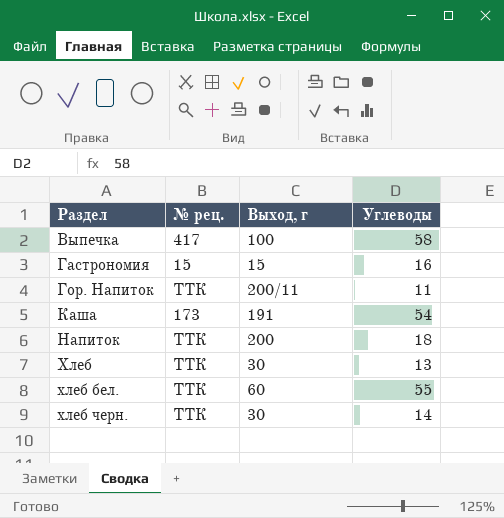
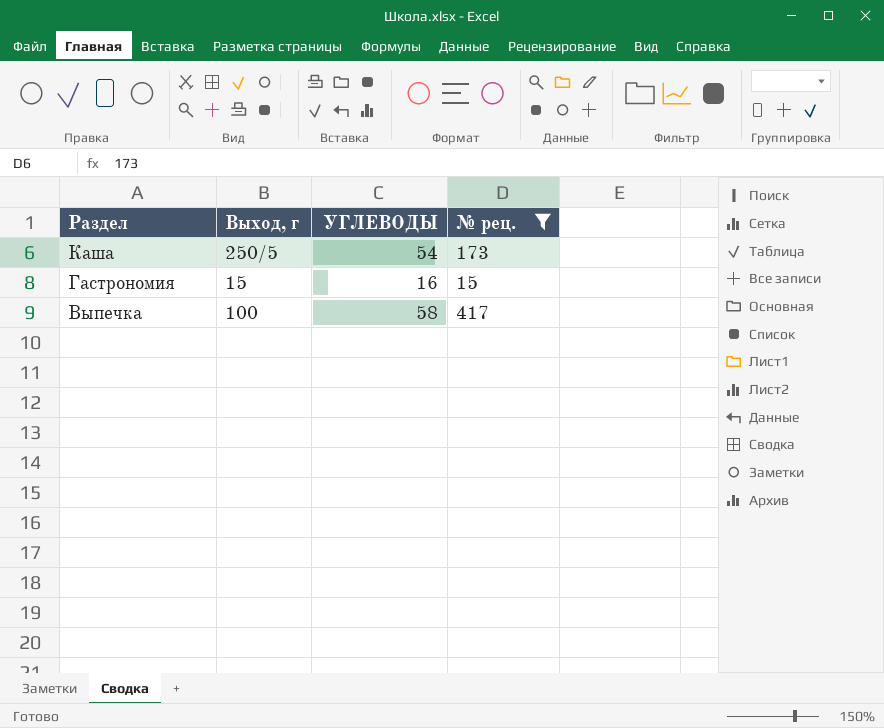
filter: none -> № рец. != ТТК
row order: Раздел ascending -> Раздел descending
column name: Углеводы -> УГЛЕВОДЫ
column № рец. | position: 2 -> 4
Каша | Выход, г: 191 -> 250/5

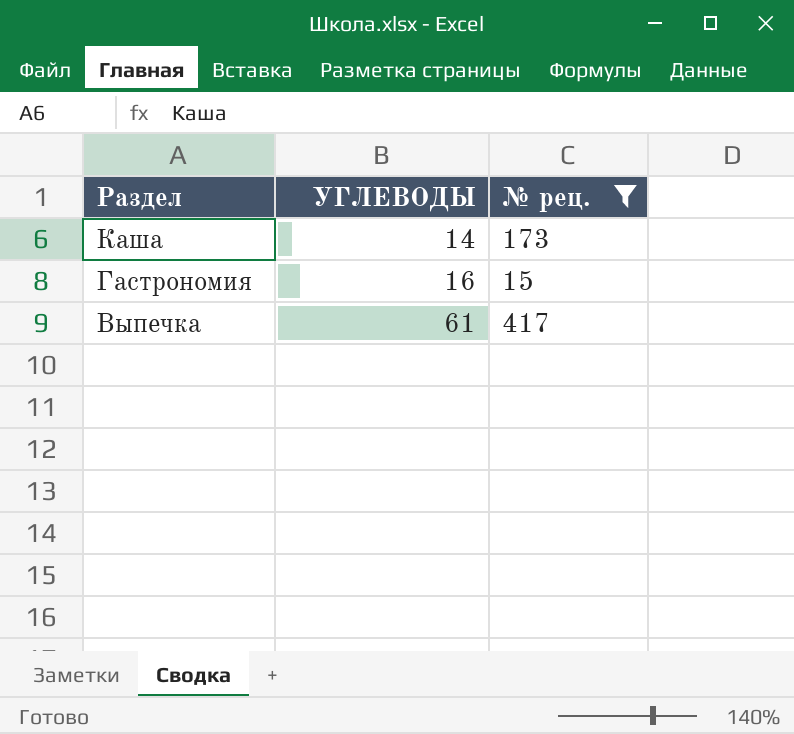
column Выход, г | position: 2 -> none
Каша | УГЛЕВОДЫ: 54 -> 14
Выпечка | УГЛЕВОДЫ: 58 -> 61

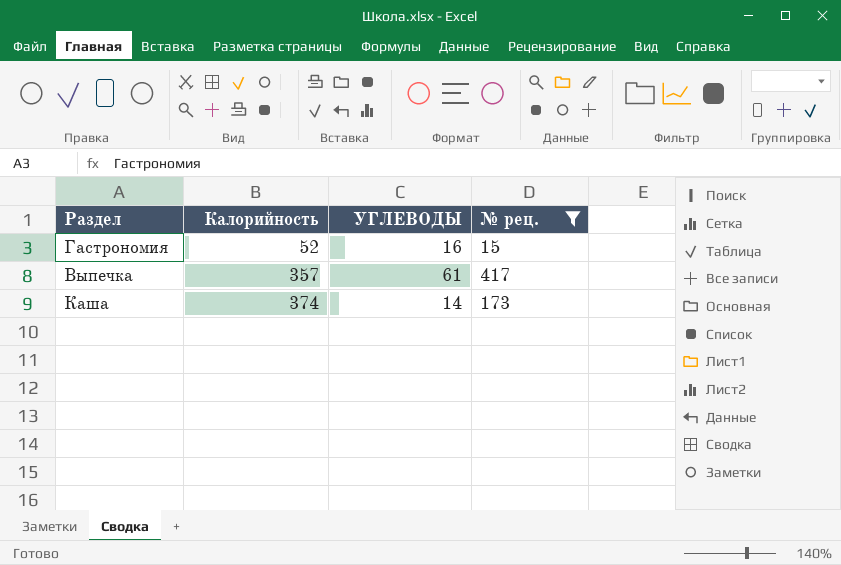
row order: Раздел descending -> Калорийность ascending
column Калорийность | position: none -> 2

